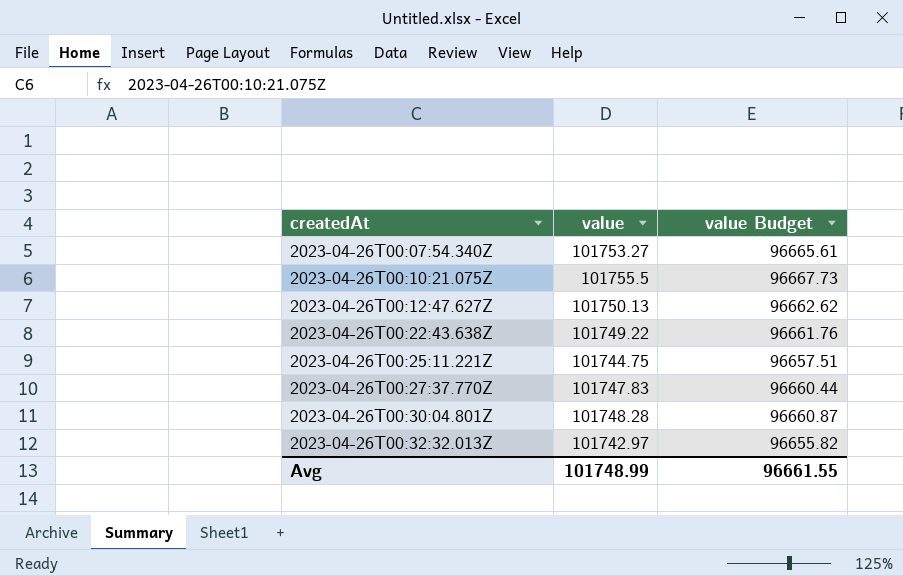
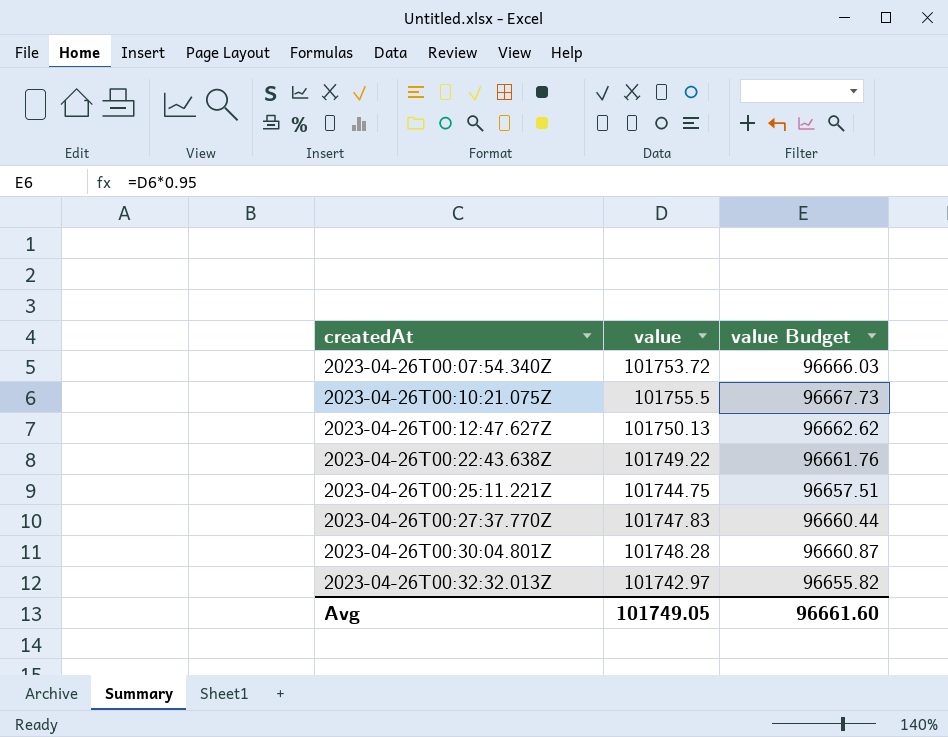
2023-04-26T00:07:54.340Z | value: 101753.27 -> 101753.72
2023-04-26T00:07:54.340Z | value Budget: 96665.61 -> 96666.03
Avg | value: 101748.99 -> 101749.05
Avg | value Budget: 96661.55 -> 96661.60

